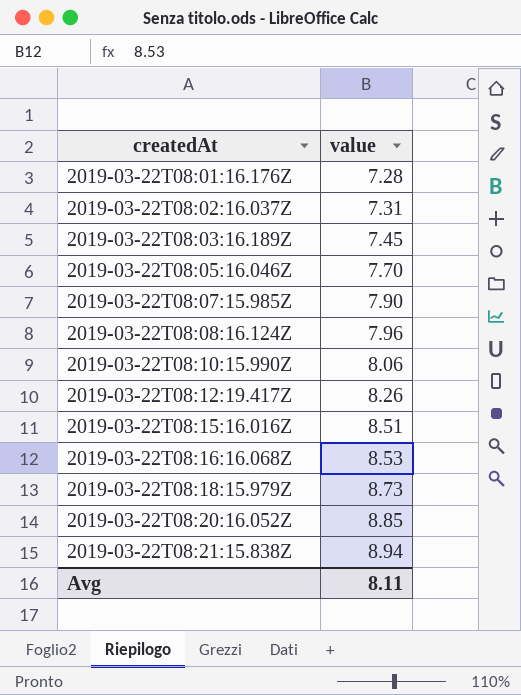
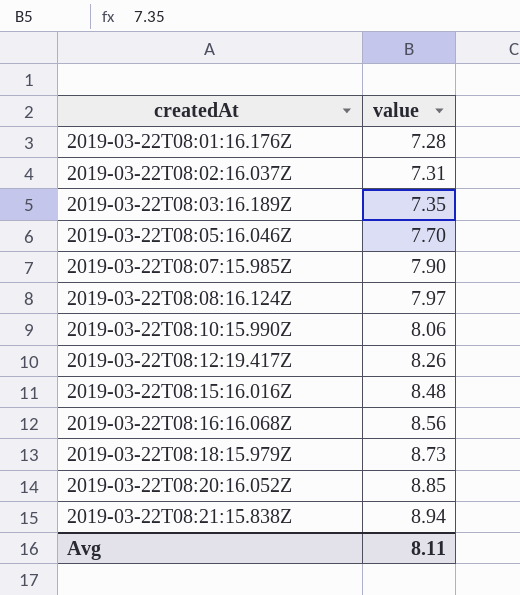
2019-03-22T08:03:16.189Z | value: 7.45 -> 7.35
2019-03-22T08:08:16.124Z | value: 7.96 -> 7.97
2019-03-22T08:15:16.016Z | value: 8.51 -> 8.48
2019-03-22T08:16:16.068Z | value: 8.53 -> 8.56

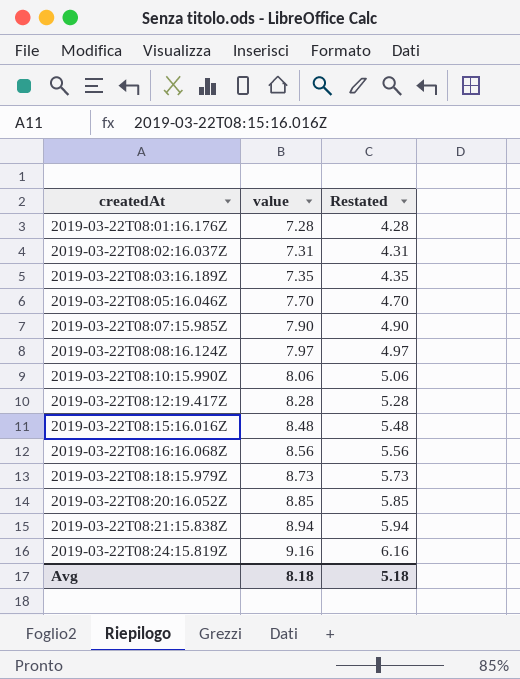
column Restated | formula: none -> [value] - 3
2019-03-22T08:12:19.417Z | value: 8.26 -> 8.28
row 2019-03-22T08:24:15.819Z: none -> 9.16 | 6.16
Avg | value: 8.11 -> 8.18

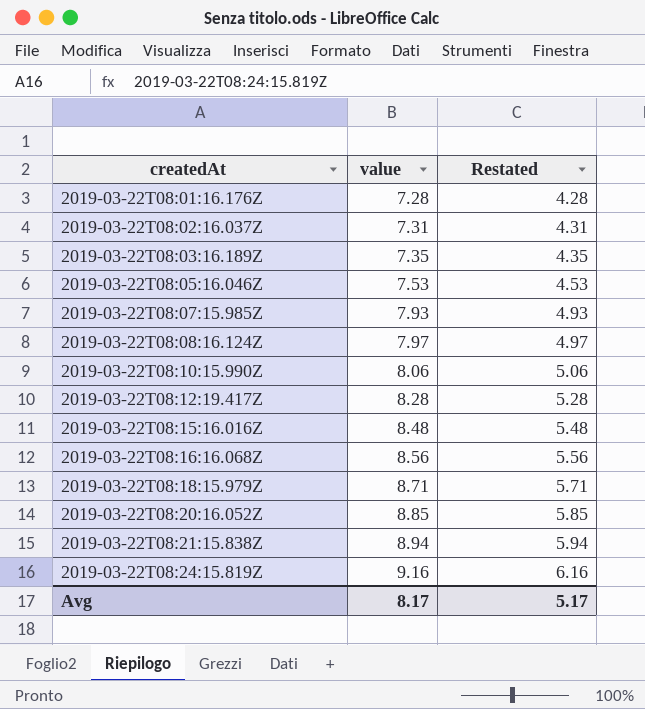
2019-03-22T08:05:16.046Z | value: 7.70 -> 7.53
2019-03-22T08:05:16.046Z | Restated: 4.70 -> 4.53
2019-03-22T08:07:15.985Z | value: 7.90 -> 7.93
2019-03-22T08:07:15.985Z | Restated: 4.90 -> 4.93
2019-03-22T08:18:15.979Z | value: 8.73 -> 8.71
2019-03-22T08:18:15.979Z | Restated: 5.73 -> 5.71
Avg | value: 8.18 -> 8.17
Avg | Restated: 5.18 -> 5.17

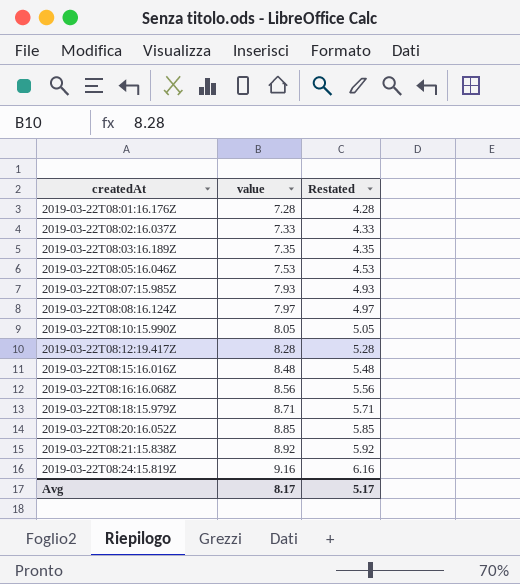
2019-03-22T08:02:16.037Z | value: 7.31 -> 7.33
2019-03-22T08:02:16.037Z | Restated: 4.31 -> 4.33
2019-03-22T08:10:15.990Z | value: 8.06 -> 8.05
2019-03-22T08:10:15.990Z | Restated: 5.06 -> 5.05
2019-03-22T08:21:15.838Z | value: 8.94 -> 8.92
2019-03-22T08:21:15.838Z | Restated: 5.94 -> 5.92

